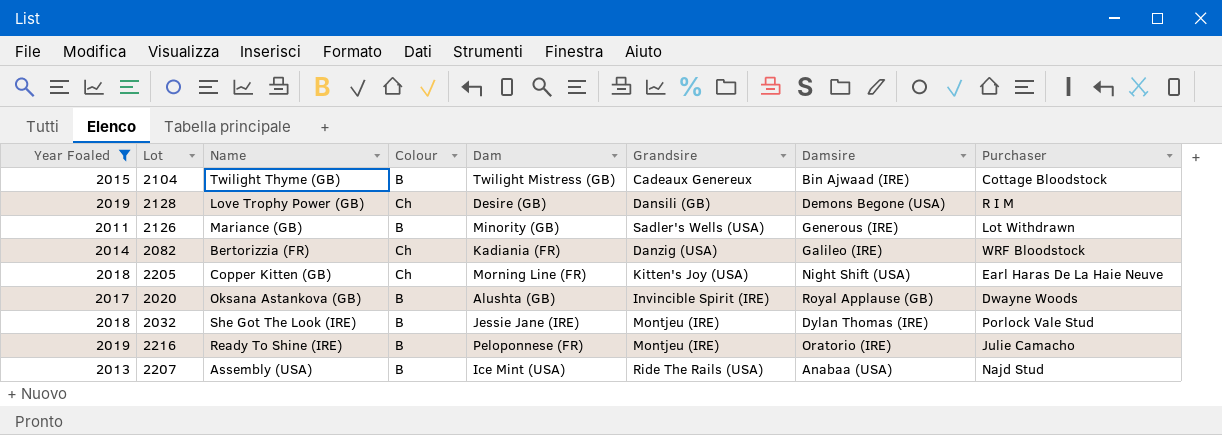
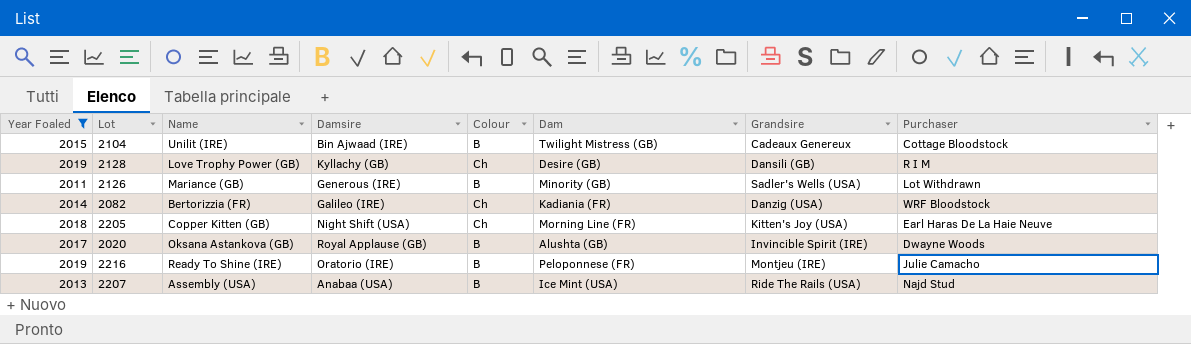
column Damsire | position: 7 -> 4
row 2032: 2018 | She Got The Look (IRE) | B | Jessie Jane (IRE) | Montjeu (IRE) | Dylan Thomas (IRE) | Porlock Vale Stud -> none
2104 | Name: Twilight Thyme (GB) -> Unilit (IRE)
2128 | Damsire: Demons Begone (USA) -> Kyllachy (GB)

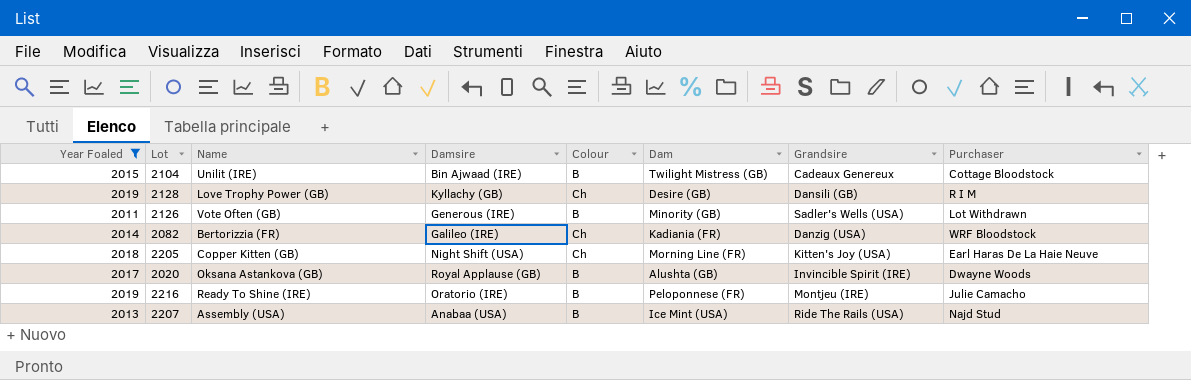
2126 | Name: Mariance (GB) -> Vote Often (GB)

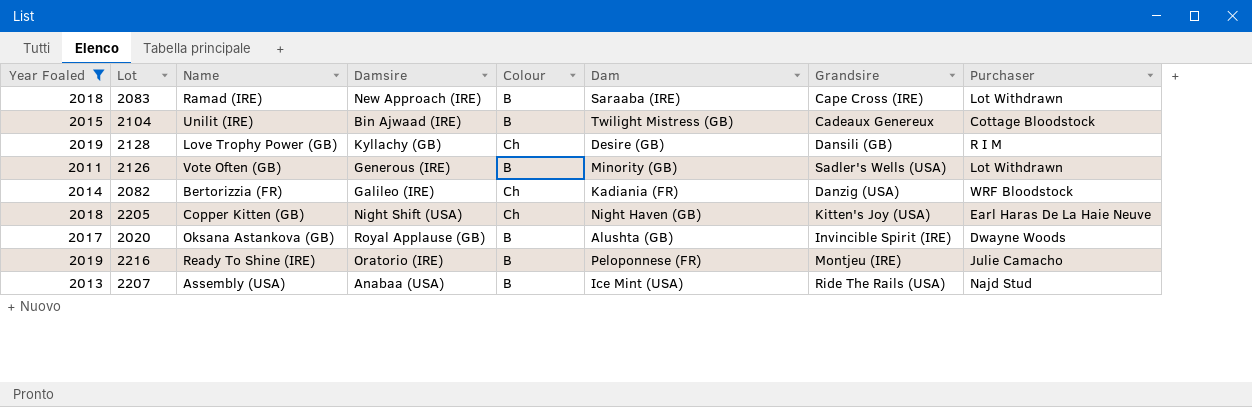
row 2083: none -> 2018 | Ramad (IRE) | New Approach (IRE) | B | Saraaba (IRE) | Cape Cross (IRE) | Lot Withdrawn
2205 | Dam: Morning Line (FR) -> Night Haven (GB)

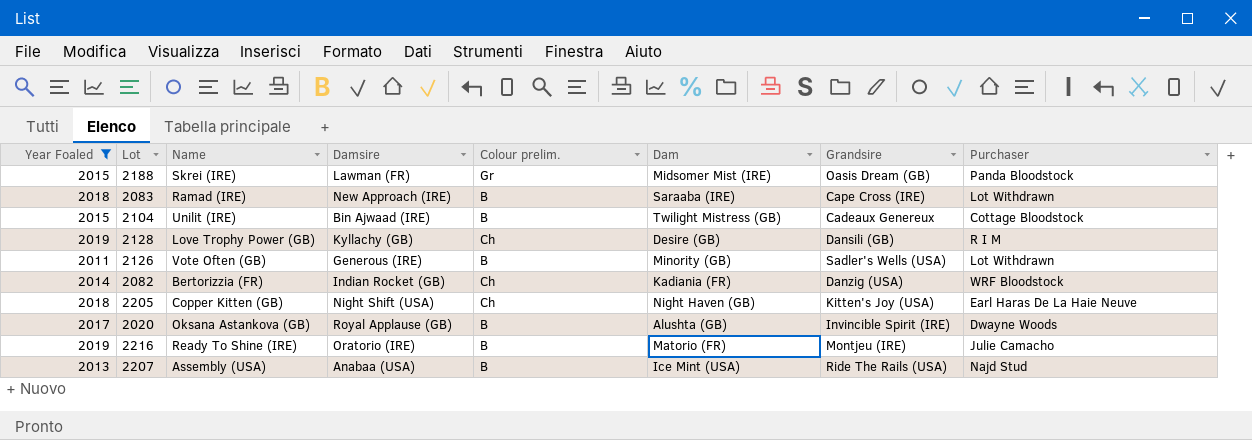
column name: Colour -> Colour prelim.
row 2188: none -> 2015 | Skrei (IRE) | Lawman (FR) | Gr | Midsomer Mist (IRE) | Oasis Dream (GB) | Panda Bloodstock
2082 | Damsire: Galileo (IRE) -> Indian Rocket (GB)
2216 | Dam: Peloponnese (FR) -> Matorio (FR)

